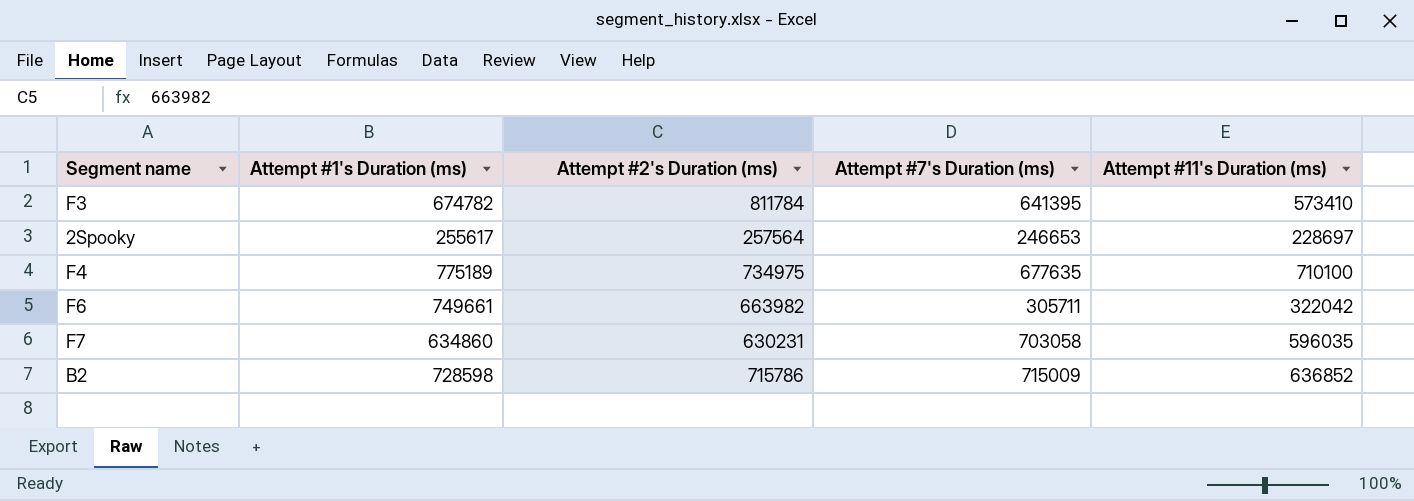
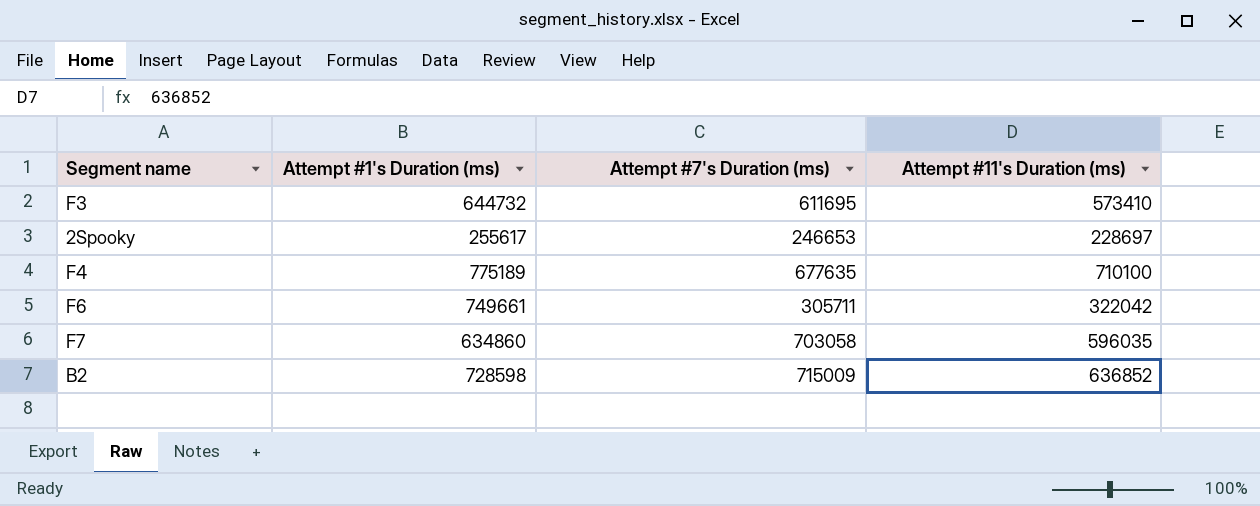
column Attempt #2's Duration (ms) | position: 3 -> none
F3 | Attempt #1's Duration (ms): 674782 -> 644732
F3 | Attempt #7's Duration (ms): 641395 -> 611695

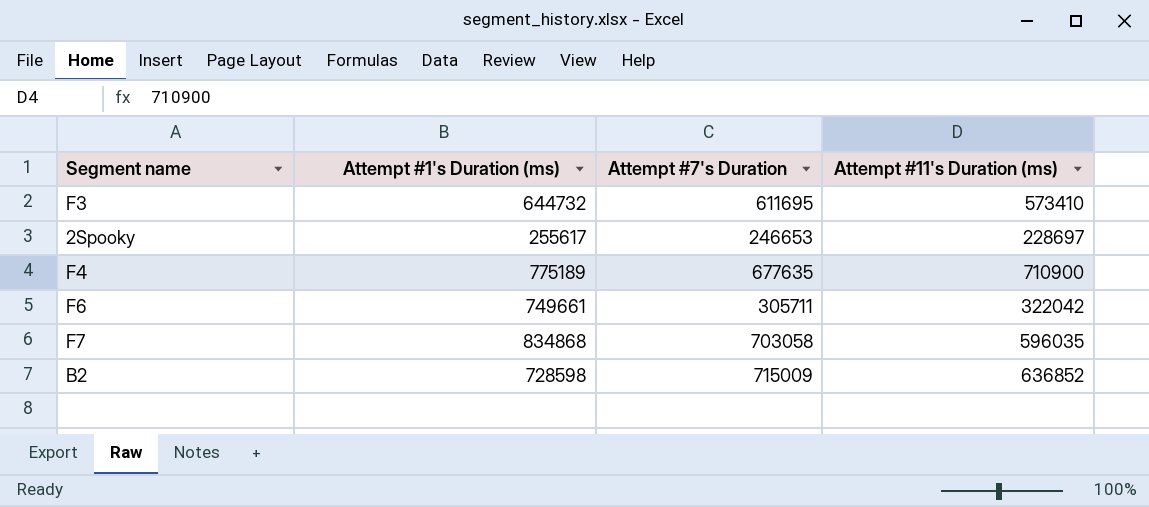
column name: Attempt #7's Duration (ms) -> Attempt #7's Duration
F4 | Attempt #11's Duration (ms): 710100 -> 710900
F7 | Attempt #1's Duration (ms): 634860 -> 834868

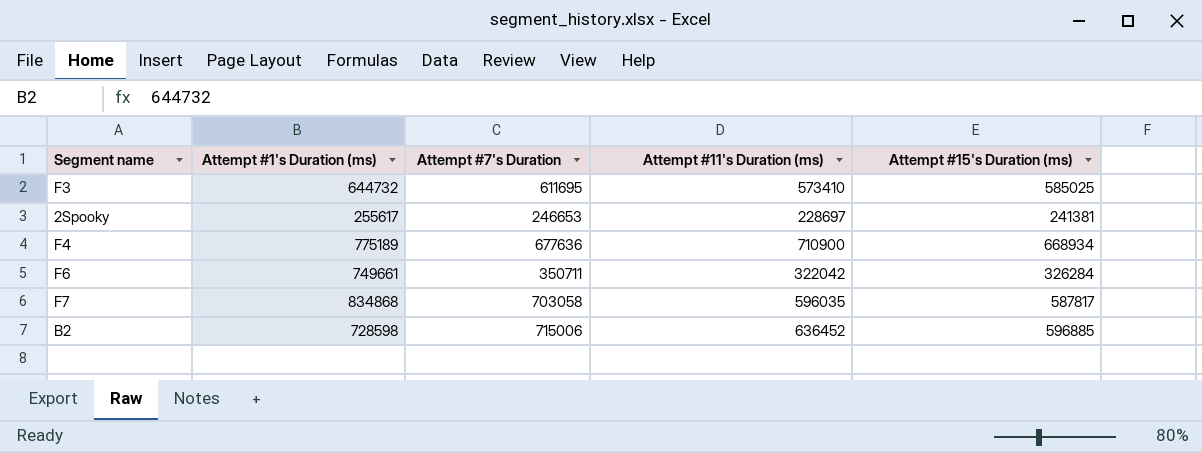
column Attempt #15's Duration (ms) | position: none -> 5
F4 | Attempt #7's Duration: 677635 -> 677636
F6 | Attempt #7's Duration: 305711 -> 350711
B2 | Attempt #7's Duration: 715009 -> 715006
B2 | Attempt #11's Duration (ms): 636852 -> 636452

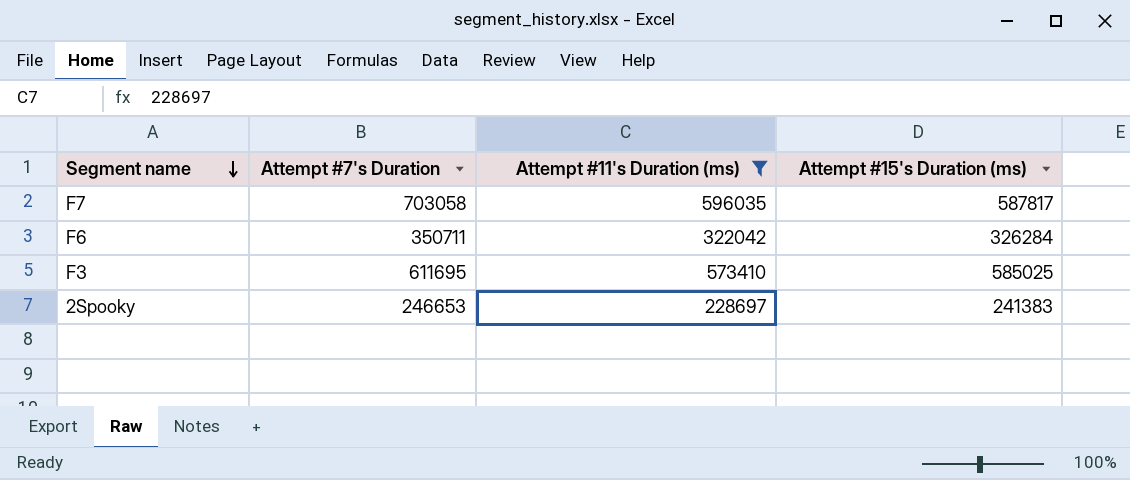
filter: none -> Attempt #11's Duration (ms) <= 596035
row order: none -> Segment name descending
column Attempt #1's Duration (ms) | position: 2 -> none
2Spooky | Attempt #15's Duration (ms): 241381 -> 241383

